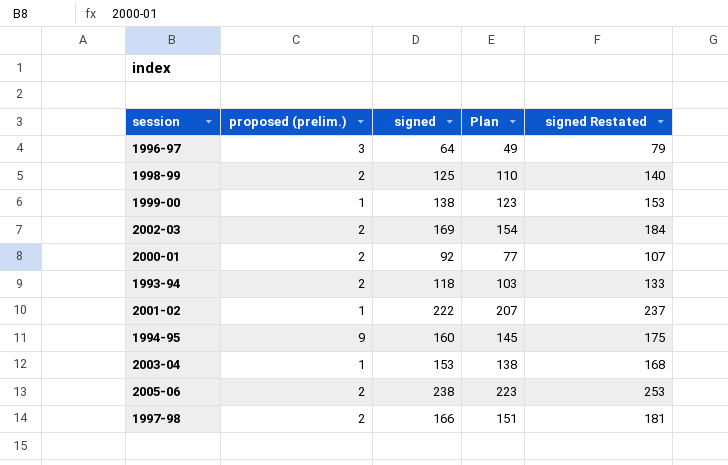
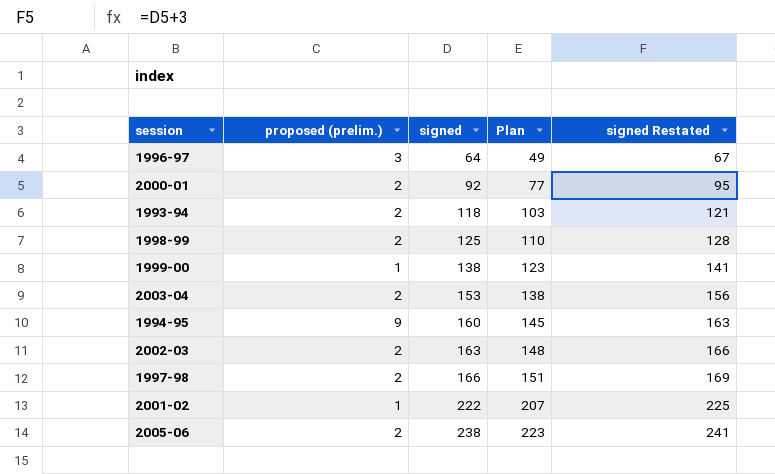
row order: none -> signed ascending
column signed Restated | formula: [signed] + 15 -> [signed] + 3
2003-04 | proposed (prelim.): 1 -> 2
2002-03 | signed: 169 -> 163
2002-03 | Plan: 154 -> 148

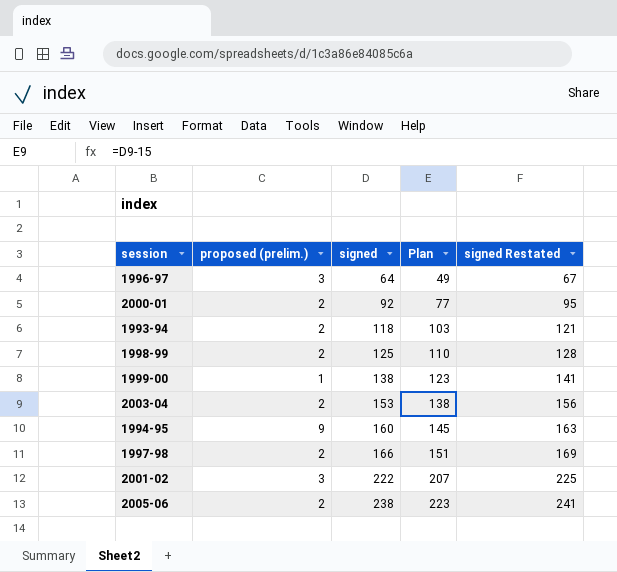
row 2002-03: 2 | 163 | 148 | 166 -> none
2001-02 | proposed (prelim.): 1 -> 3

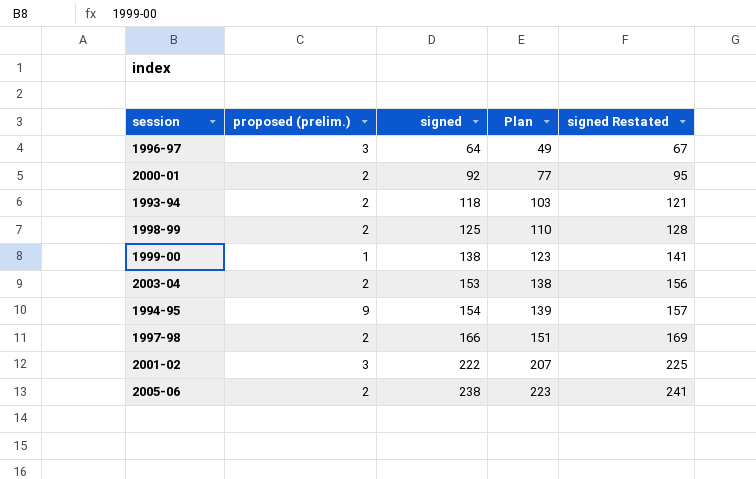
1994-95 | signed: 160 -> 154
1994-95 | Plan: 145 -> 139
1994-95 | signed Restated: 163 -> 157

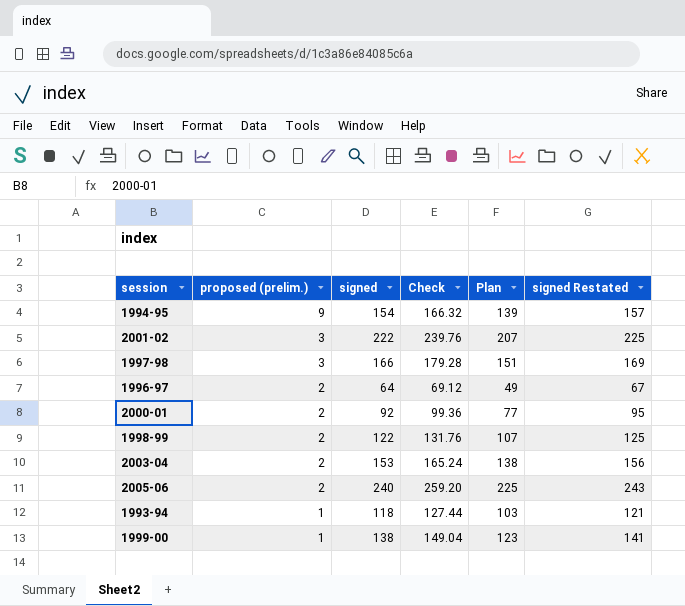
row order: signed ascending -> proposed (prelim.) descending
column Check | formula: none -> [signed] * 1.08
1997-98 | proposed (prelim.): 2 -> 3
1996-97 | proposed (prelim.): 3 -> 2
1998-99 | signed: 125 -> 122
1998-99 | Plan: 110 -> 107
1998-99 | signed Restated: 128 -> 125
2005-06 | signed: 238 -> 240
2005-06 | Plan: 223 -> 225
2005-06 | signed Restated: 241 -> 243
1993-94 | proposed (prelim.): 2 -> 1

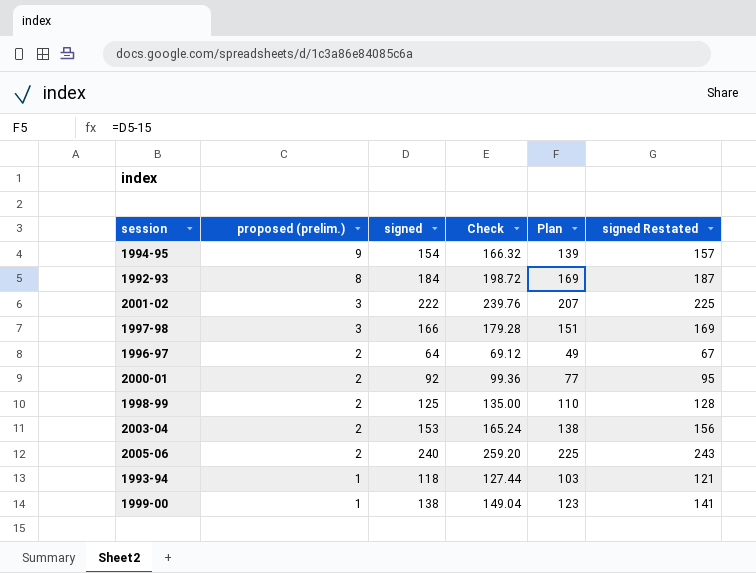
row 1992-93: none -> 8 | 184 | 198.72 | 169 | 187
1998-99 | signed: 122 -> 125
1998-99 | Check: 131.76 -> 135.00
1998-99 | Plan: 107 -> 110
1998-99 | signed Restated: 125 -> 128

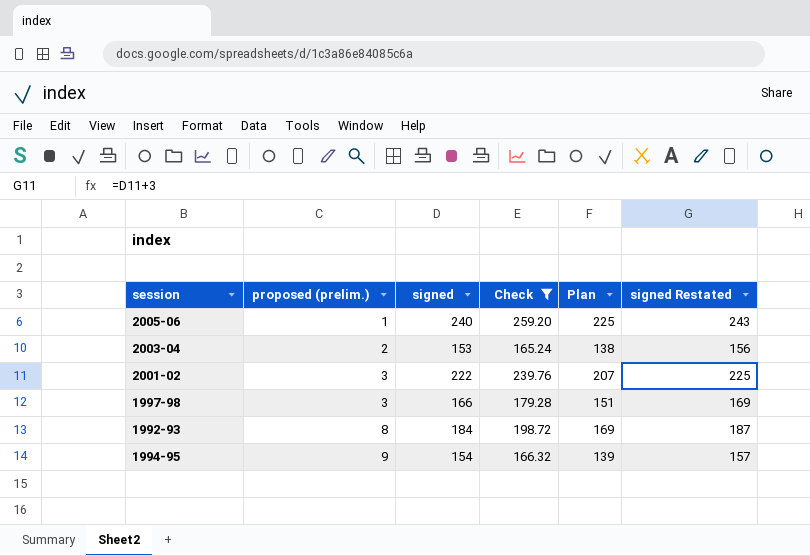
filter: none -> Check >= 165.24
row order: proposed (prelim.) descending -> proposed (prelim.) ascending
2005-06 | proposed (prelim.): 2 -> 1

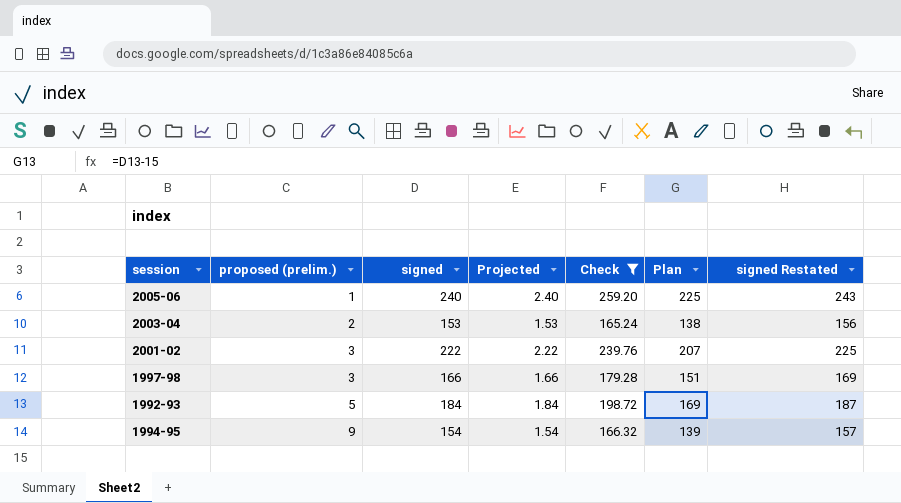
column Projected | formula: none -> [signed] * 0.01
1992-93 | proposed (prelim.): 8 -> 5

